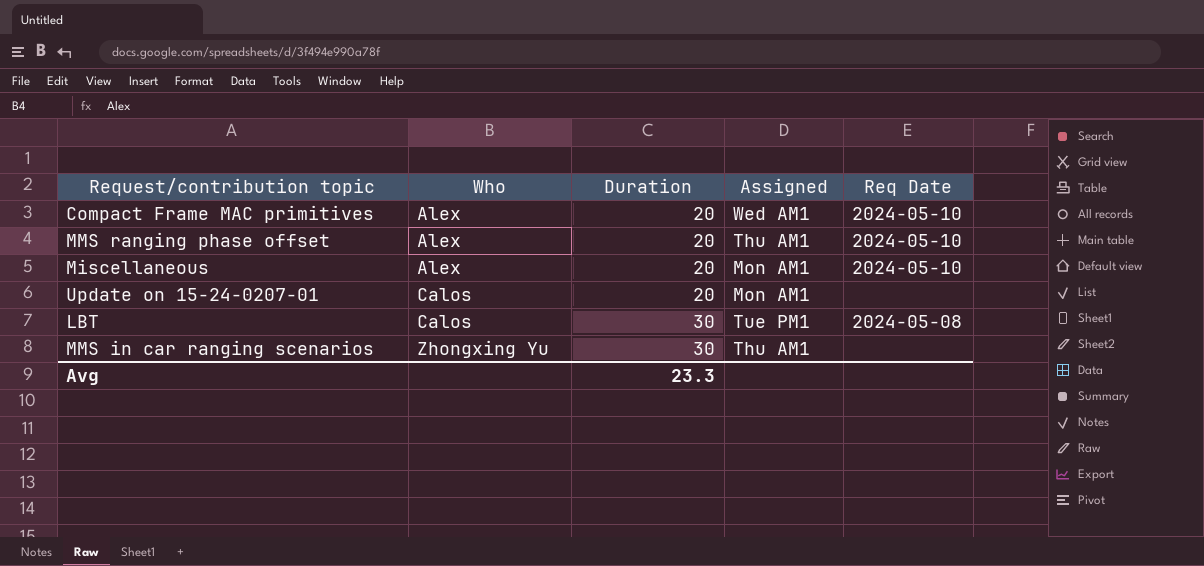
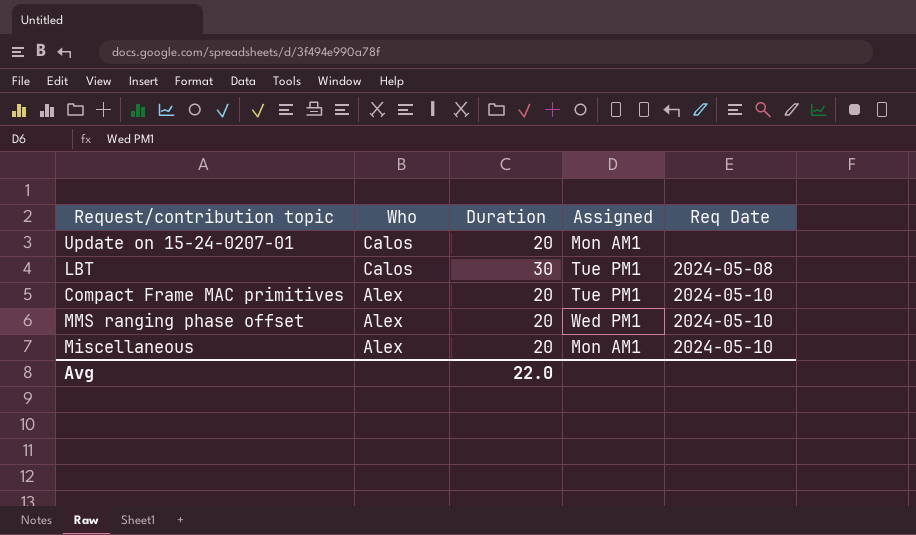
row order: Who ascending -> Who descending
row MMS in car ranging scenarios: Zhongxing Yu | 30 | Thu AM1 | none -> none
Compact Frame MAC primitives | Assigned: Wed AM1 -> Tue PM1
MMS ranging phase offset | Assigned: Thu AM1 -> Wed PM1
Avg | Duration: 23.3 -> 22.0

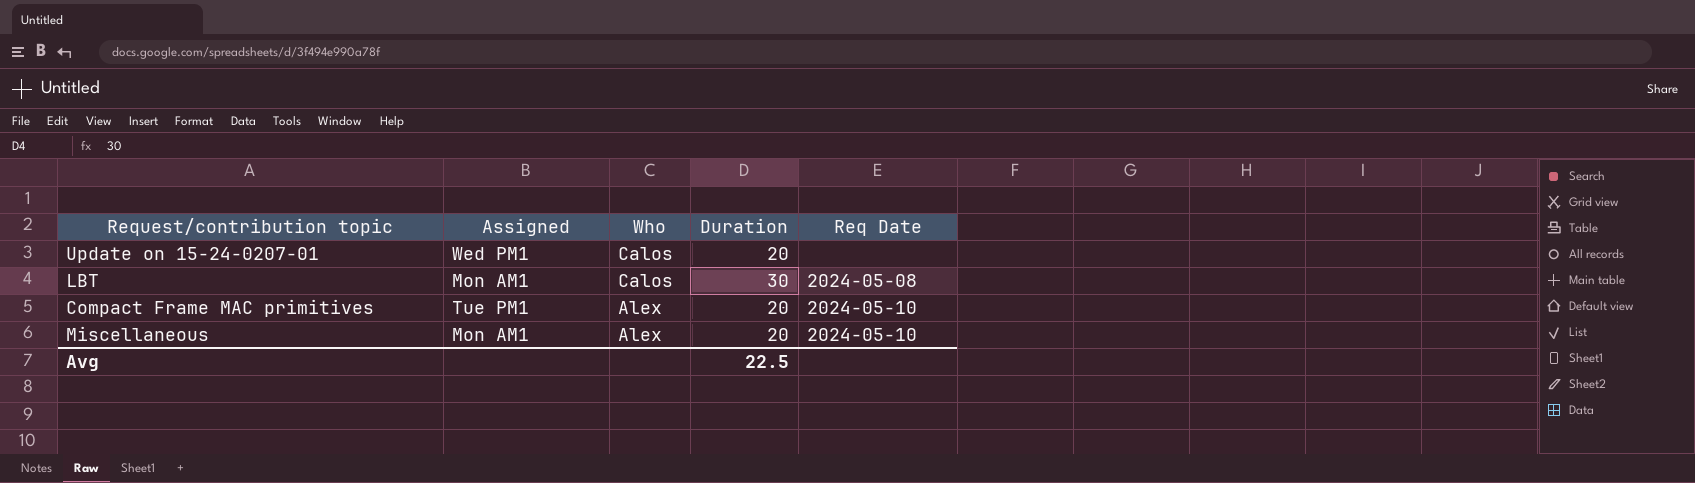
column Assigned | position: 4 -> 2
row MMS ranging phase offset: Alex | 20 | Wed PM1 | 2024-05-10 -> none
Update on 15-24-0207-01 | Assigned: Mon AM1 -> Wed PM1
LBT | Assigned: Tue PM1 -> Mon AM1
Avg | Duration: 22.0 -> 22.5

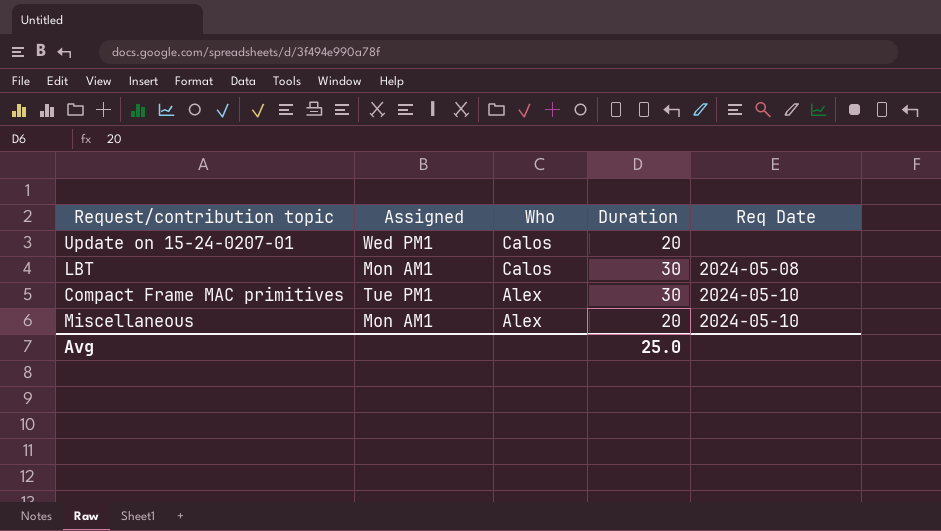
Compact Frame MAC primitives | Duration: 20 -> 30
Avg | Duration: 22.5 -> 25.0

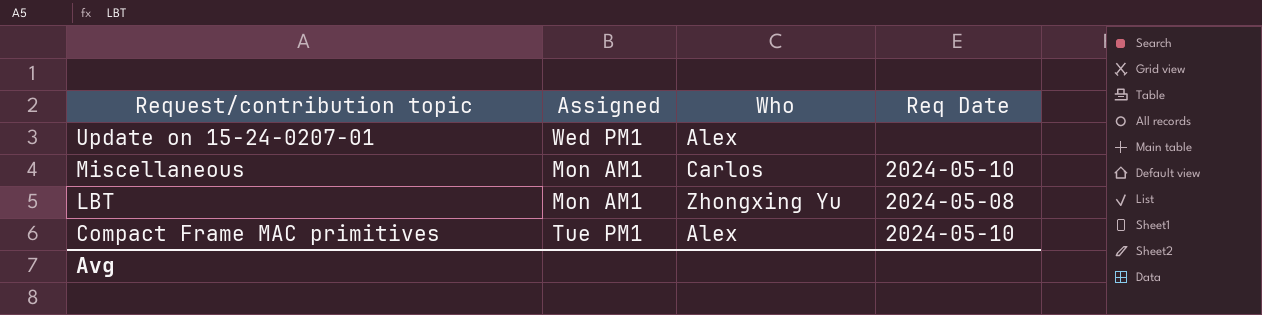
row order: Who descending -> Request/contribution topic descending
column Duration | position: 4 -> none
Update on 15-24-0207-01 | Who: Calos -> Alex
Miscellaneous | Who: Alex -> Carlos
LBT | Who: Calos -> Zhongxing Yu

